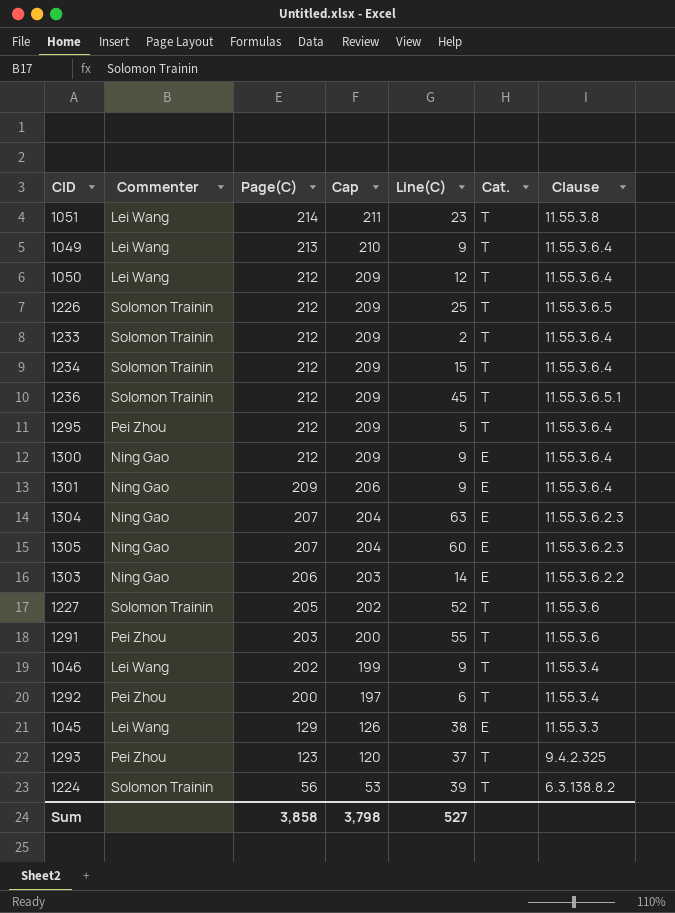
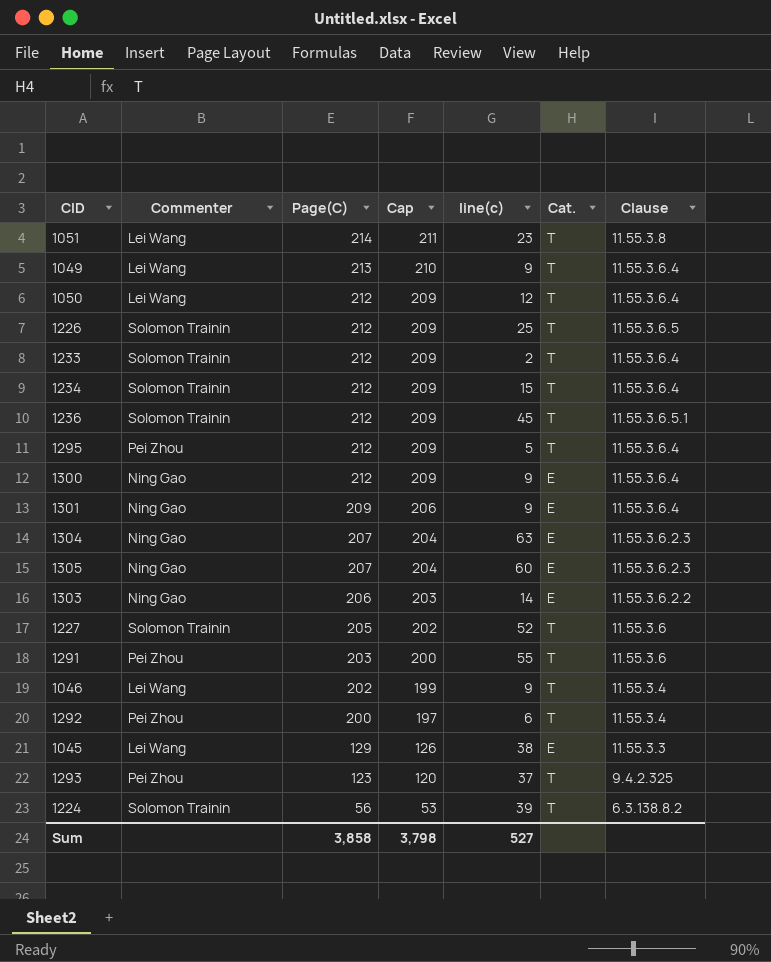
column name: Line(C) -> line(c)

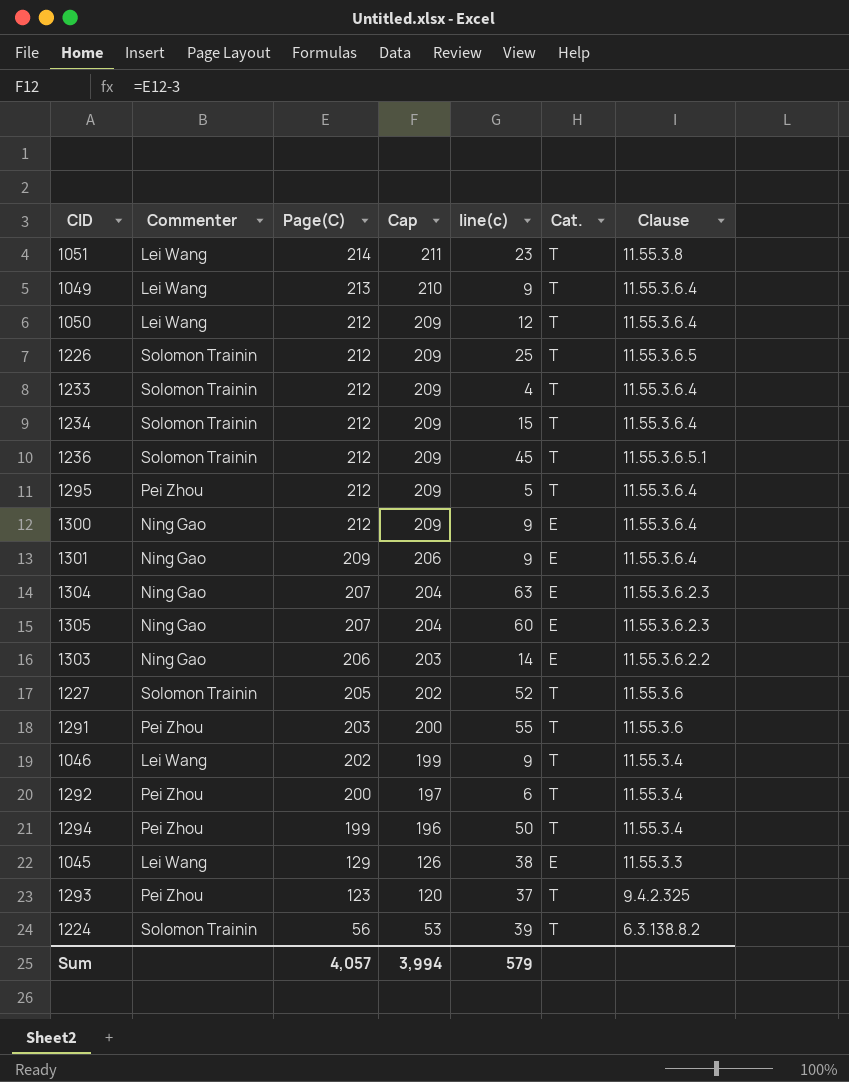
1233 | line(c): 2 -> 4
row 1294: none -> Pei Zhou | 199 | 196 | 50 | T | 11.55.3.4
Sum | Page(C): 3,858 -> 4,057
Sum | Cap: 3,798 -> 3,994
Sum | line(c): 527 -> 579

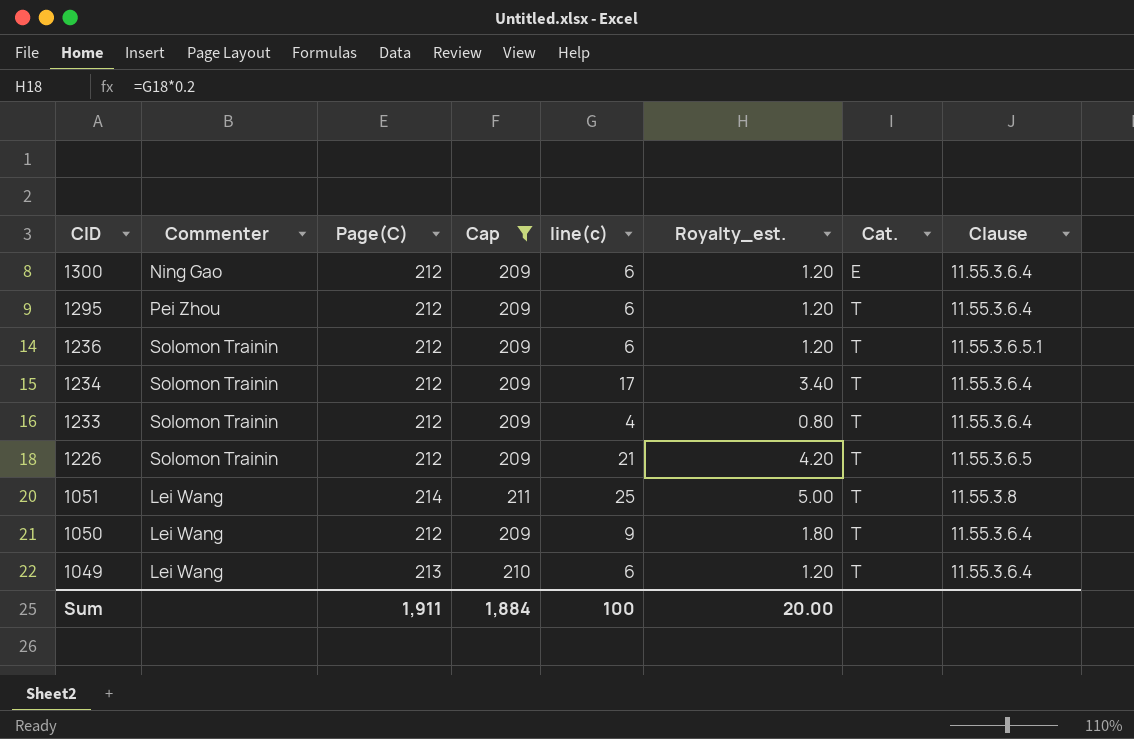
filter: none -> Cap >= 209
row order: Page(C) descending -> CID descending
column Royalty_est. | formula: none -> [line(c)] * 0.2
1300 | line(c): 9 -> 6
1295 | line(c): 5 -> 6
1236 | line(c): 45 -> 6
1234 | line(c): 15 -> 17
1226 | line(c): 25 -> 21
1051 | line(c): 23 -> 25
1050 | line(c): 12 -> 9
1049 | line(c): 9 -> 6
Sum | Page(C): 4,057 -> 1,911
Sum | Cap: 3,994 -> 1,884
Sum | line(c): 579 -> 100

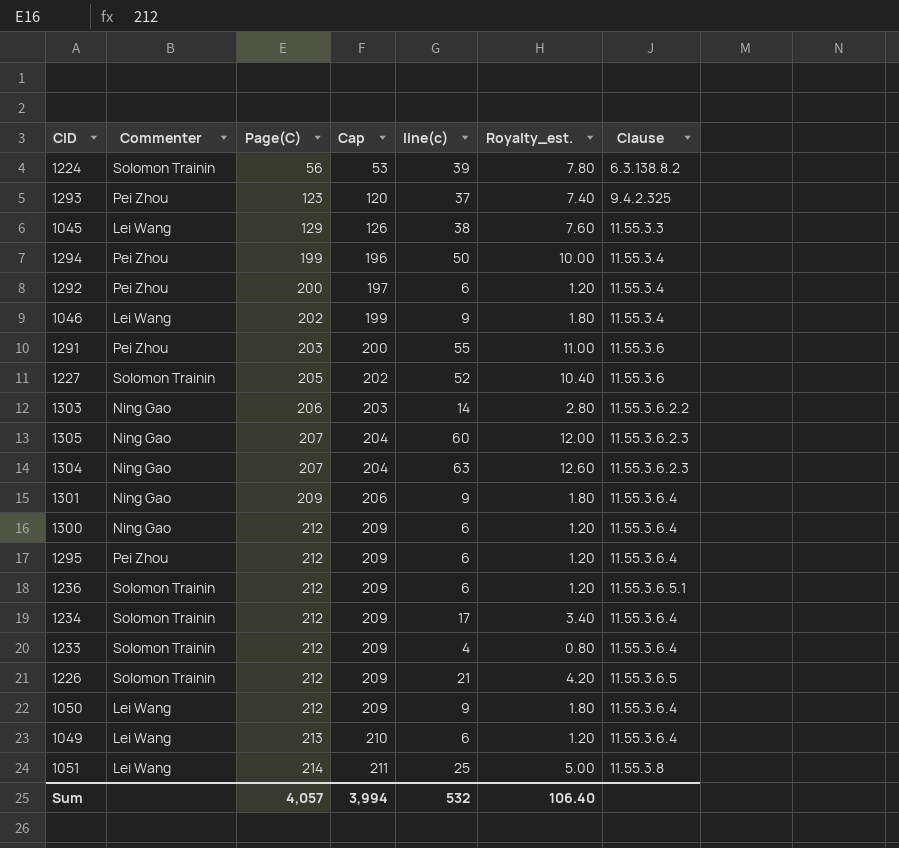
filter: Cap >= 209 -> none
row order: CID descending -> Page(C) ascending
column Cat. | position: 7 -> none
Sum | Page(C): 1,911 -> 4,057
Sum | Cap: 1,884 -> 3,994
Sum | line(c): 100 -> 532
Sum | Royalty_est.: 20.00 -> 106.40

